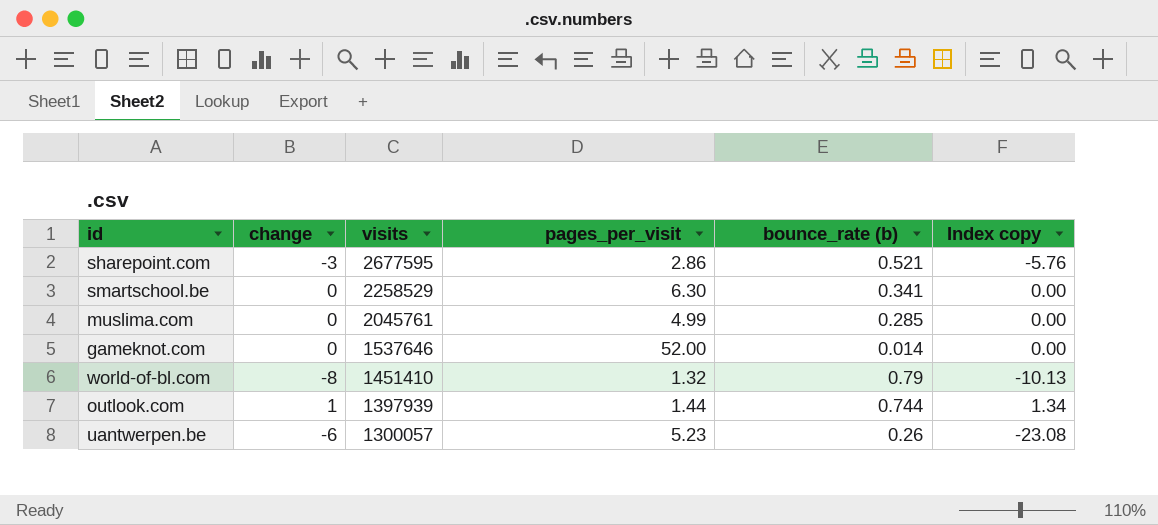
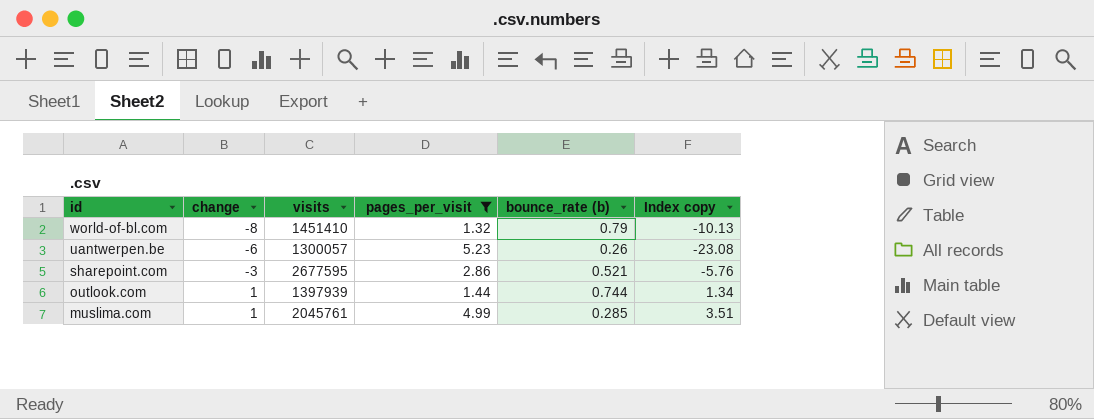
filter: none -> pages_per_visit <= 5.23
row order: visits descending -> id descending
muslima.com | change: 0 -> 1
muslima.com | Index copy: 0.00 -> 3.51

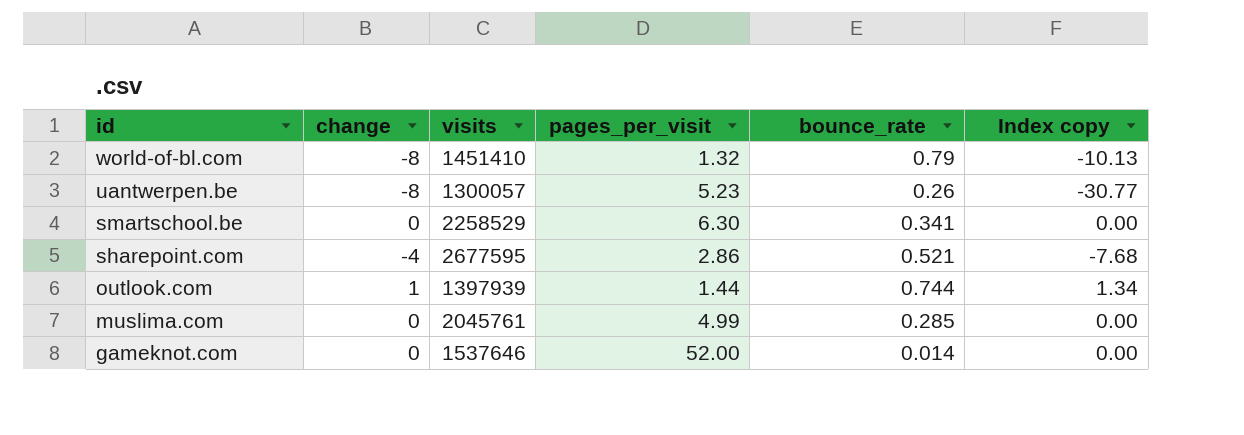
filter: pages_per_visit <= 5.23 -> none
column name: bounce_rate (b) -> bounce_rate
uantwerpen.be | change: -6 -> -8
uantwerpen.be | Index copy: -23.08 -> -30.77
sharepoint.com | change: -3 -> -4
sharepoint.com | Index copy: -5.76 -> -7.68
muslima.com | change: 1 -> 0
muslima.com | Index copy: 3.51 -> 0.00

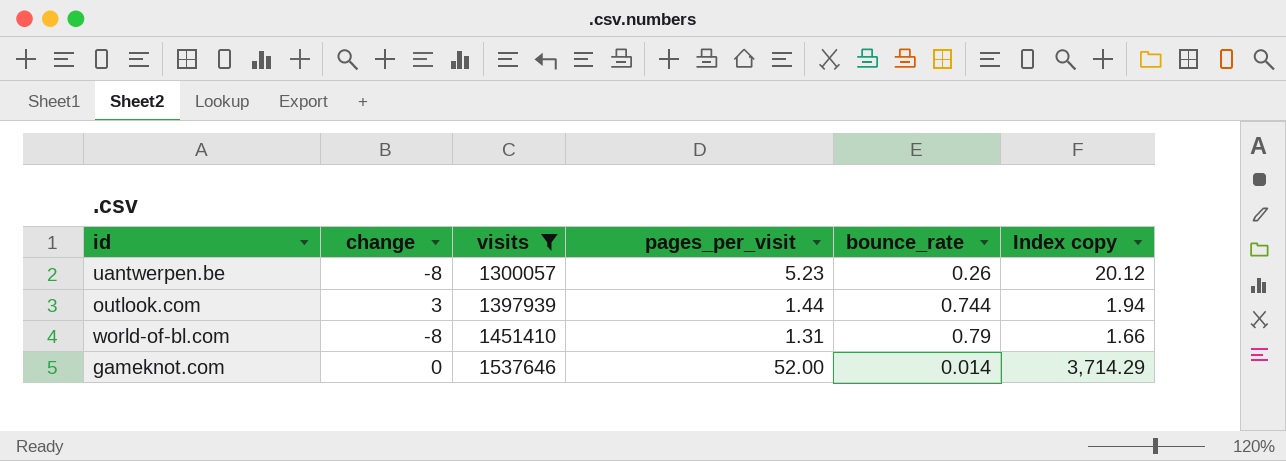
filter: none -> visits <= 1537646
row order: id descending -> visits ascending
column Index copy | formula: [change] / [bounce_rate] -> [pages_per_visit] / [bounce_rate]
outlook.com | change: 1 -> 3
world-of-bl.com | pages_per_visit: 1.32 -> 1.31

